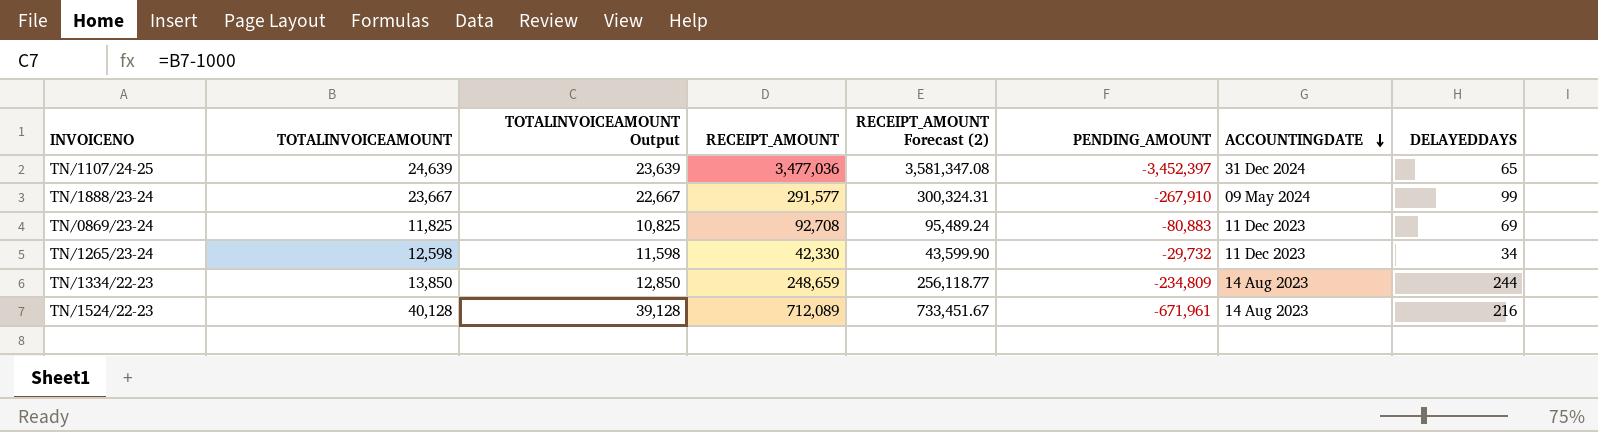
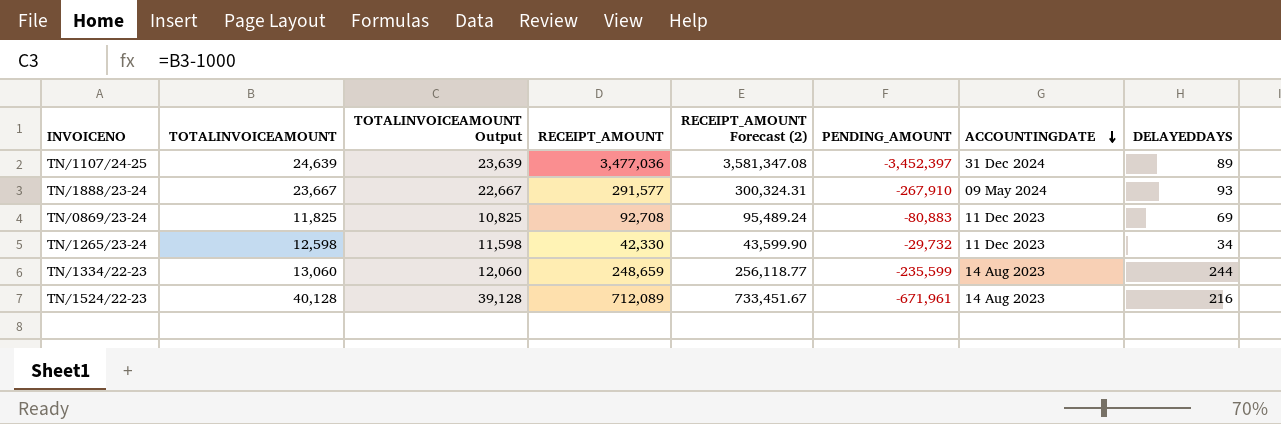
TN/1107/24-25 | DELAYEDDAYS: 65 -> 89
TN/1888/23-24 | DELAYEDDAYS: 99 -> 93
TN/1334/22-23 | TOTALINVOICEAMOUNT: 13,850 -> 13,060
TN/1334/22-23 | TOTALINVOICEAMOUNT Output: 12,850 -> 12,060
TN/1334/22-23 | PENDING_AMOUNT: -234,809 -> -235,599

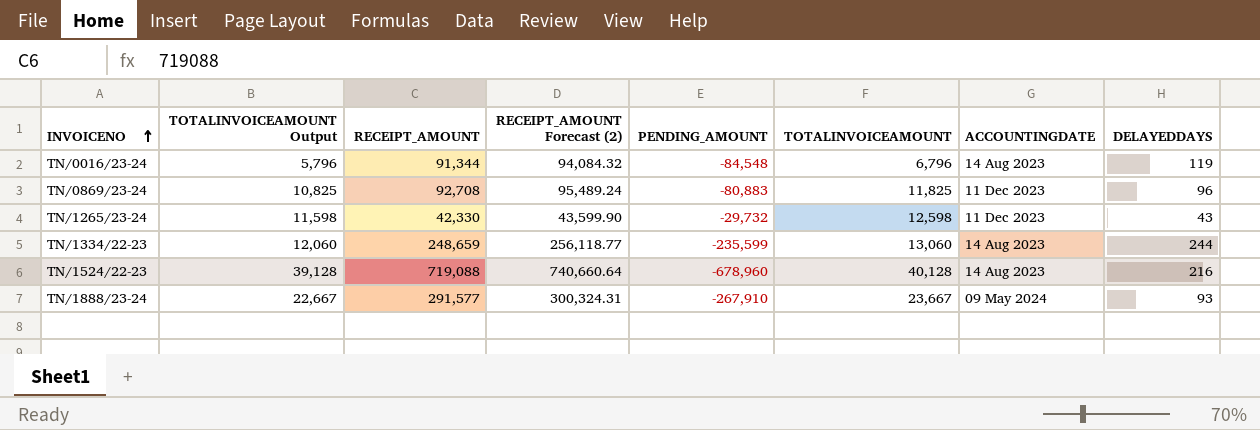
row order: ACCOUNTINGDATE descending -> INVOICENO ascending
column TOTALINVOICEAMOUNT | position: 2 -> 6
row TN/1107/24-25: 24,639 | 23,639 | 3,477,036 | 3,581,347.08 | -3,452,397 | 31 Dec 2024 | 89 -> none
row TN/0016/23-24: none -> 5,796 | 91,344 | 94,084.32 | -84,548 | 6,796 | 14 Aug 2023 | 119
TN/0869/23-24 | DELAYEDDAYS: 69 -> 96
TN/1265/23-24 | DELAYEDDAYS: 34 -> 43
TN/1524/22-23 | RECEIPT_AMOUNT: 712,089 -> 719,088
TN/1524/22-23 | RECEIPT_AMOUNT Forecast (2): 733,451.67 -> 740,660.64
TN/1524/22-23 | PENDING_AMOUNT: -671,961 -> -678,960

